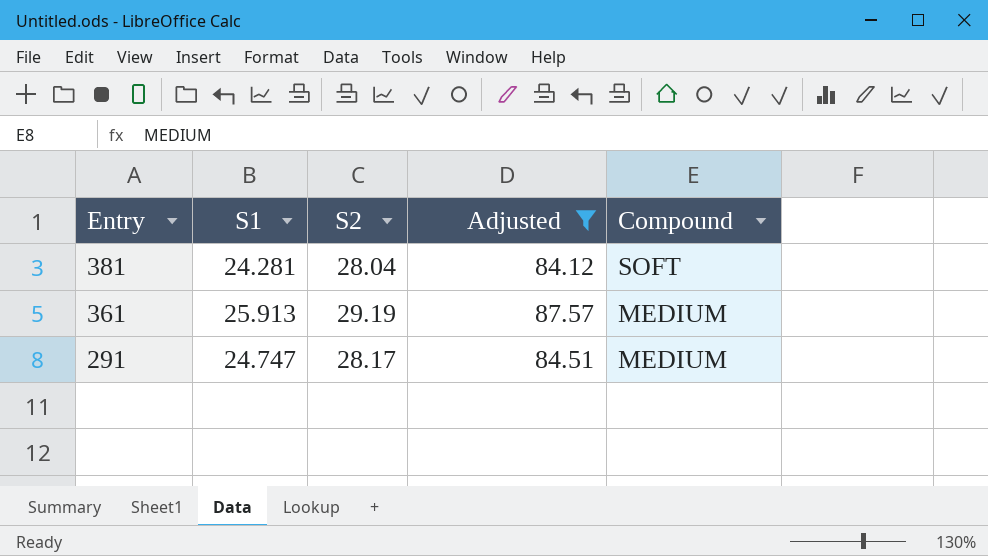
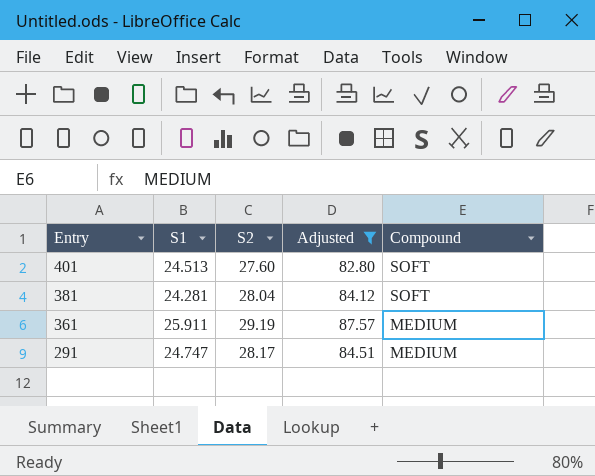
row 401: none -> 24.513 | 27.60 | 82.80 | SOFT
361 | S1: 25.913 -> 25.911

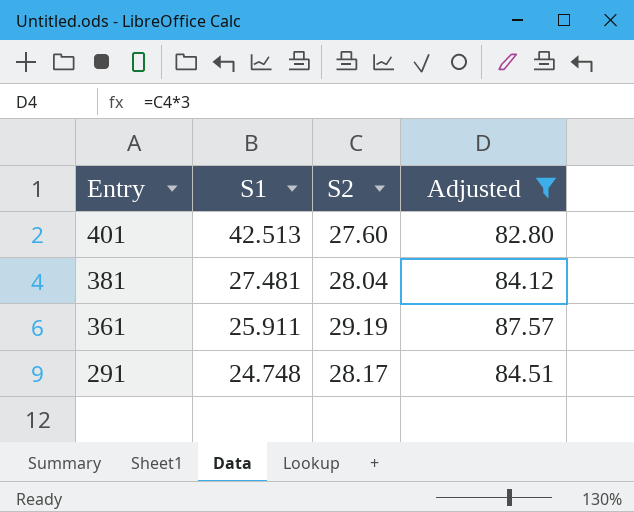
column Compound | position: 5 -> none
401 | S1: 24.513 -> 42.513
381 | S1: 24.281 -> 27.481
291 | S1: 24.747 -> 24.748

